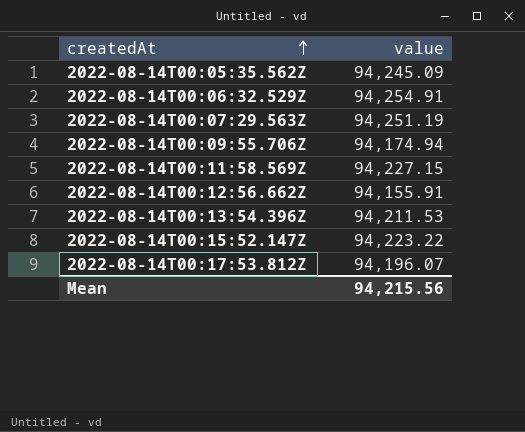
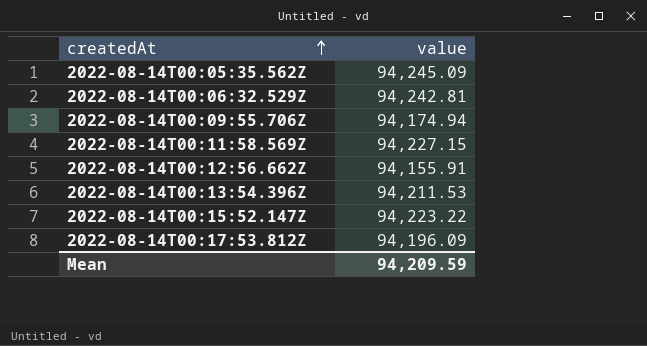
row 2022-08-14T00:07:29.563Z: 94,251.19 -> none
2022-08-14T00:06:32.529Z | value: 94,254.91 -> 94,242.81
2022-08-14T00:17:53.812Z | value: 94,196.07 -> 94,196.09
Mean | value: 94,215.56 -> 94,209.59

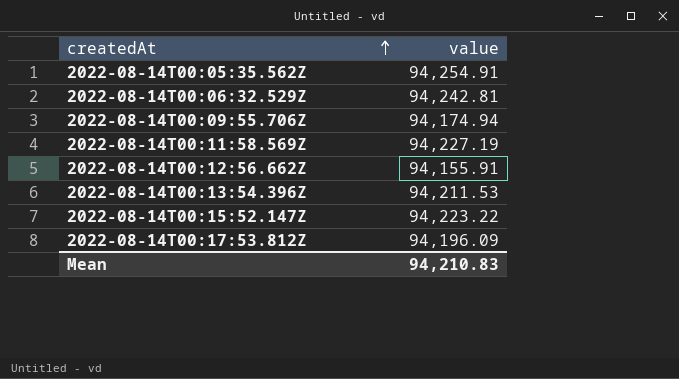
2022-08-14T00:05:35.562Z | value: 94,245.09 -> 94,254.91
2022-08-14T00:11:58.569Z | value: 94,227.15 -> 94,227.19
Mean | value: 94,209.59 -> 94,210.83

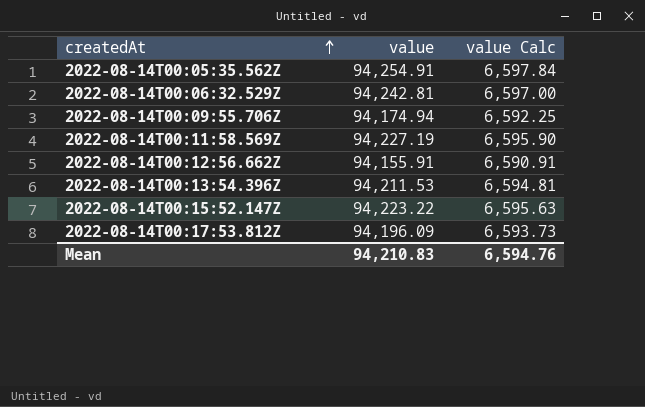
column value Calc | formula: none -> [value] * 0.07

